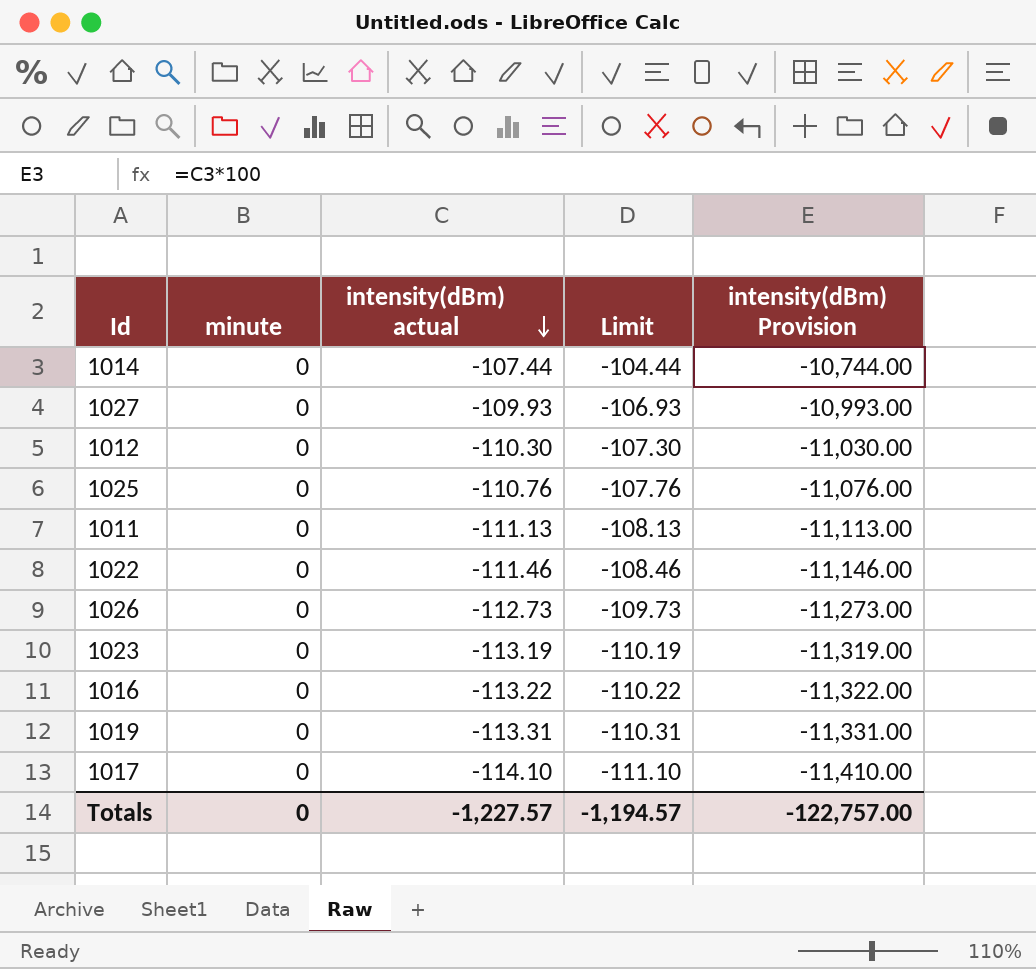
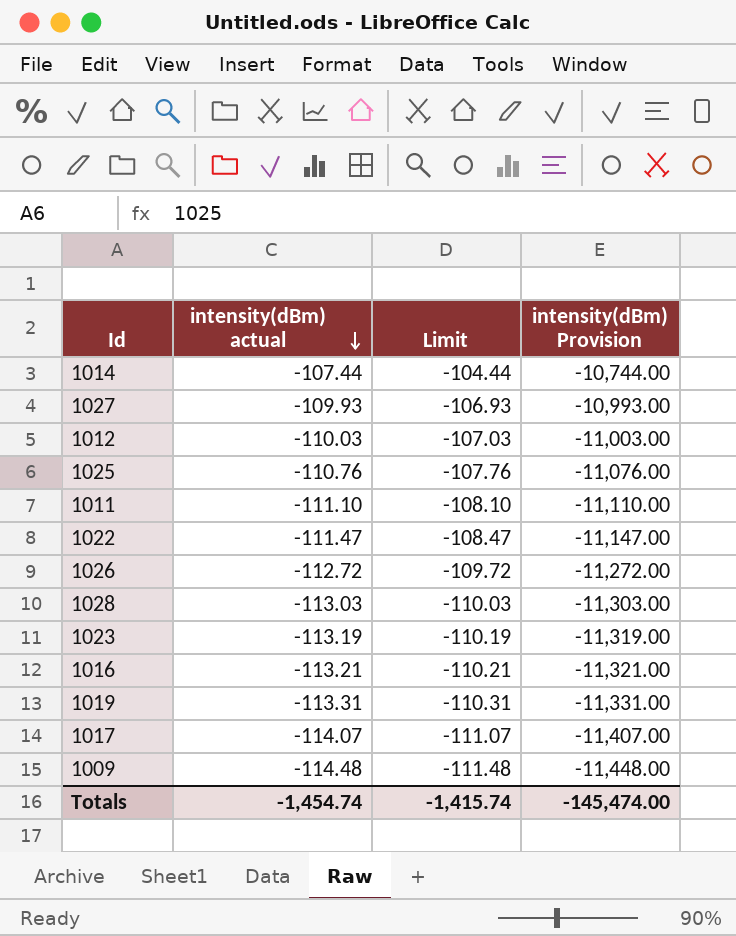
column minute | position: 2 -> none
1012 | intensity(dBm) actual: -110.30 -> -110.03
1012 | Limit: -107.30 -> -107.03
1012 | intensity(dBm) Provision: -11,030.00 -> -11,003.00
1011 | intensity(dBm) actual: -111.13 -> -111.10
1011 | Limit: -108.13 -> -108.10
1011 | intensity(dBm) Provision: -11,113.00 -> -11,110.00
1022 | intensity(dBm) actual: -111.46 -> -111.47
1022 | Limit: -108.46 -> -108.47
1022 | intensity(dBm) Provision: -11,146.00 -> -11,147.00
1026 | intensity(dBm) actual: -112.73 -> -112.72
1026 | Limit: -109.73 -> -109.72
1026 | intensity(dBm) Provision: -11,273.00 -> -11,272.00
row 1028: none -> -113.03 | -110.03 | -11,303.00
1016 | intensity(dBm) actual: -113.22 -> -113.21
1016 | Limit: -110.22 -> -110.21
1016 | intensity(dBm) Provision: -11,322.00 -> -11,321.00
1017 | intensity(dBm) actual: -114.10 -> -114.07
1017 | Limit: -111.10 -> -111.07
1017 | intensity(dBm) Provision: -11,410.00 -> -11,407.00
row 1009: none -> -114.48 | -111.48 | -11,448.00
Totals | intensity(dBm) actual: -1,227.57 -> -1,454.74
Totals | Limit: -1,194.57 -> -1,415.74
Totals | intensity(dBm) Provision: -122,757.00 -> -145,474.00

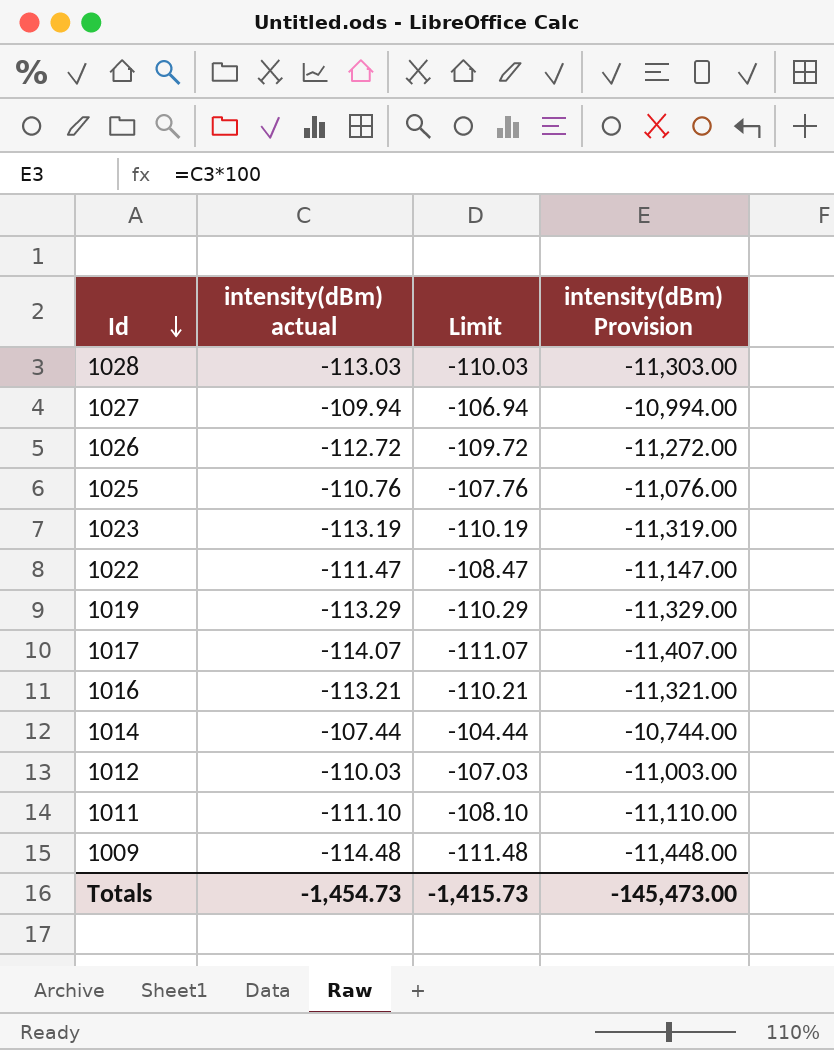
row order: intensity(dBm) actual descending -> Id descending
1027 | intensity(dBm) actual: -109.93 -> -109.94
1027 | Limit: -106.93 -> -106.94
1027 | intensity(dBm) Provision: -10,993.00 -> -10,994.00
1019 | intensity(dBm) actual: -113.31 -> -113.29
1019 | Limit: -110.31 -> -110.29
1019 | intensity(dBm) Provision: -11,331.00 -> -11,329.00
Totals | intensity(dBm) actual: -1,454.74 -> -1,454.73
Totals | Limit: -1,415.74 -> -1,415.73
Totals | intensity(dBm) Provision: -145,474.00 -> -145,473.00

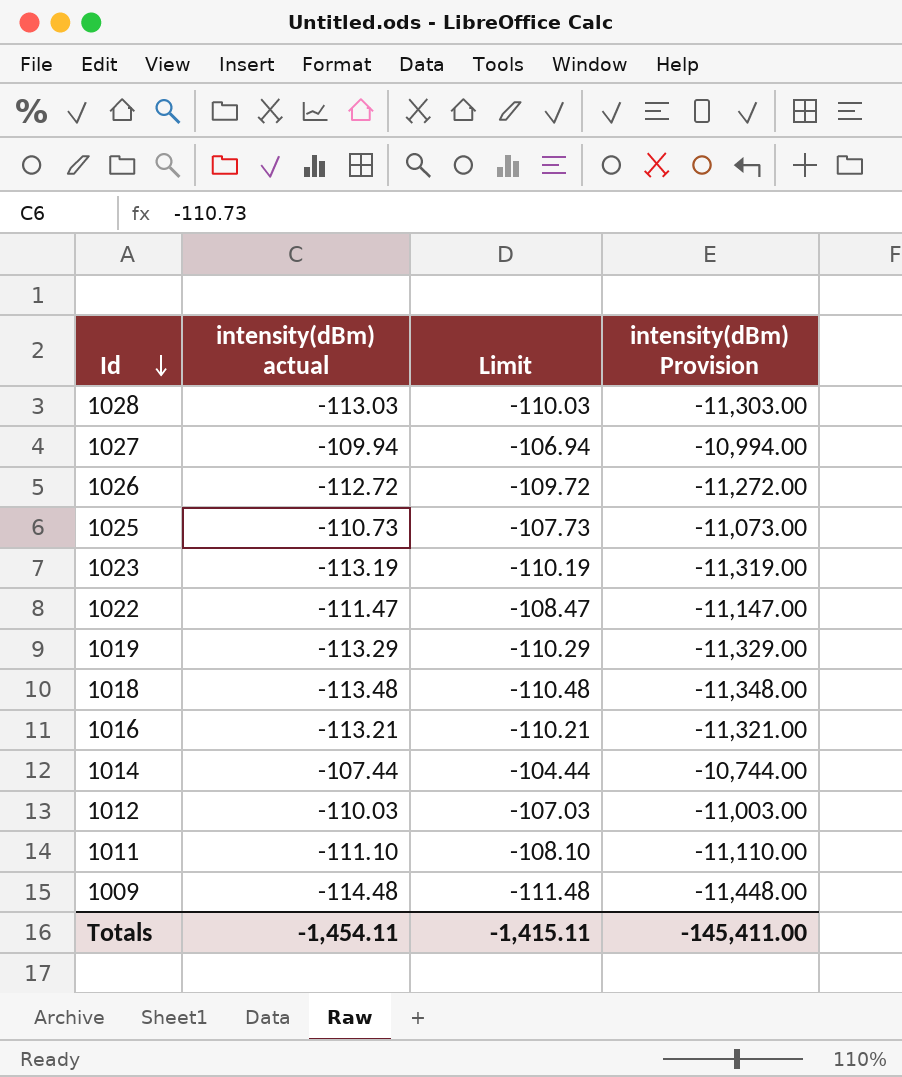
row 1017: -114.07 | -111.07 | -11,407.00 -> none
1025 | intensity(dBm) actual: -110.76 -> -110.73
1025 | Limit: -107.76 -> -107.73
1025 | intensity(dBm) Provision: -11,076.00 -> -11,073.00
row 1018: none -> -113.48 | -110.48 | -11,348.00
Totals | intensity(dBm) actual: -1,454.73 -> -1,454.11
Totals | Limit: -1,415.73 -> -1,415.11
Totals | intensity(dBm) Provision: -145,473.00 -> -145,411.00

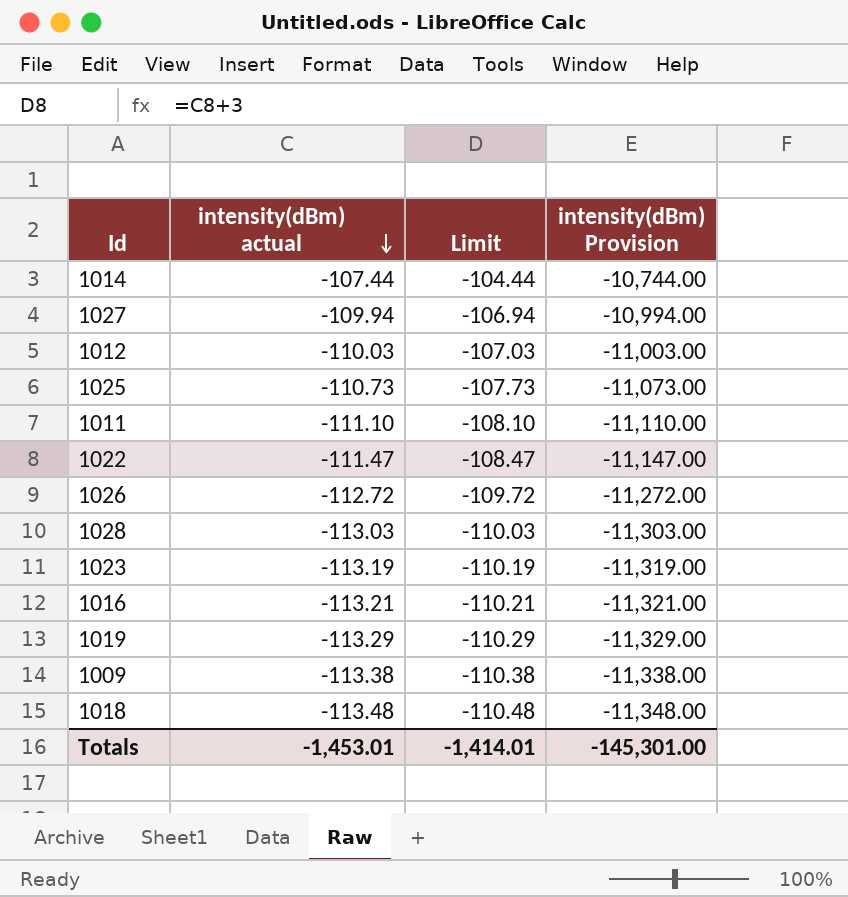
row order: Id descending -> intensity(dBm) actual descending
1009 | intensity(dBm) actual: -114.48 -> -113.38
1009 | Limit: -111.48 -> -110.38
1009 | intensity(dBm) Provision: -11,448.00 -> -11,338.00
Totals | intensity(dBm) actual: -1,454.11 -> -1,453.01
Totals | Limit: -1,415.11 -> -1,414.01
Totals | intensity(dBm) Provision: -145,411.00 -> -145,301.00

